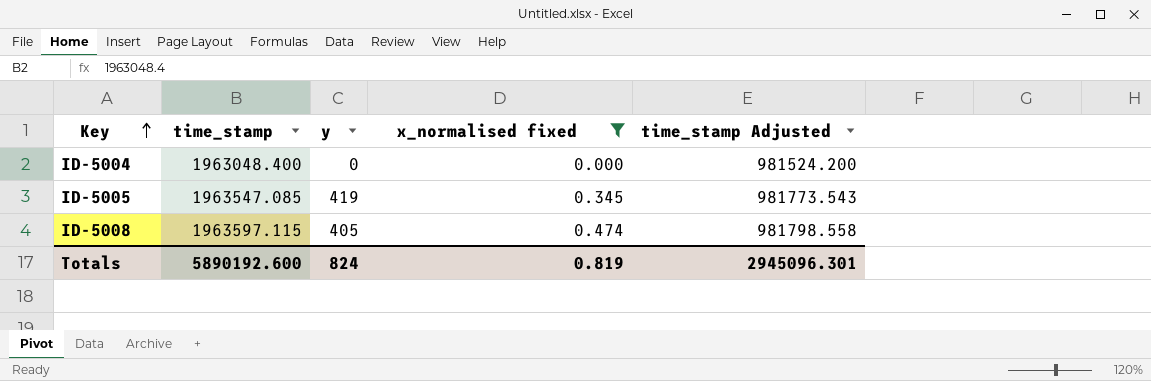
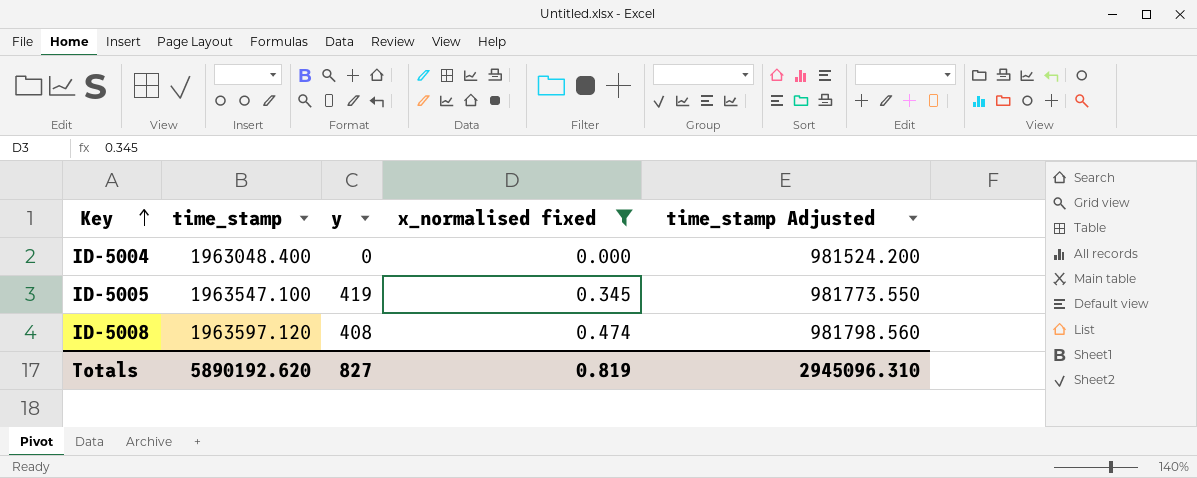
ID-5005 | time_stamp: 1963547.085 -> 1963547.100
ID-5005 | time_stamp Adjusted: 981773.543 -> 981773.550
ID-5008 | time_stamp: 1963597.115 -> 1963597.120
ID-5008 | y: 405 -> 408
ID-5008 | time_stamp Adjusted: 981798.558 -> 981798.560
Totals | time_stamp: 5890192.600 -> 5890192.620
Totals | y: 824 -> 827
Totals | time_stamp Adjusted: 2945096.301 -> 2945096.310

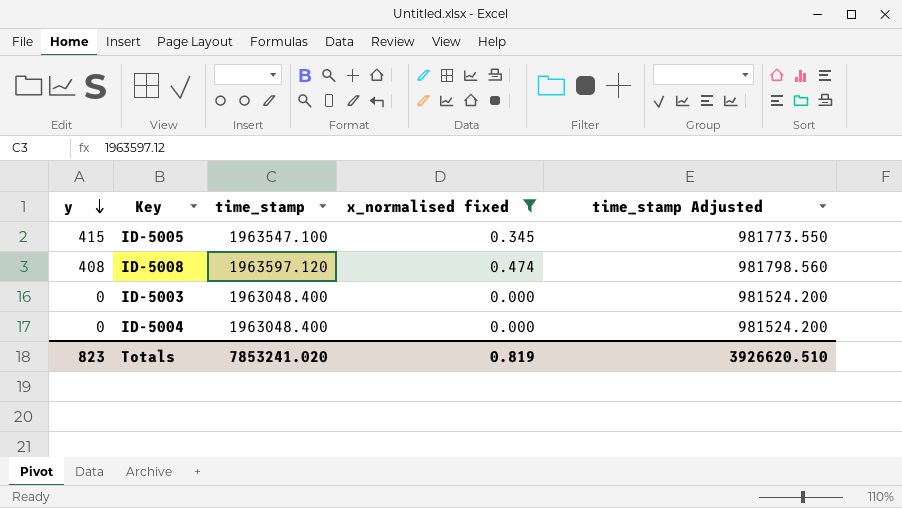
row order: Key ascending -> y descending
column y | position: 3 -> 1
ID-5005 | y: 419 -> 415
row ID-5003: none -> 0 | 1963048.400 | 0.000 | 981524.200
Totals | y: 827 -> 823
Totals | time_stamp: 5890192.620 -> 7853241.020
Totals | time_stamp Adjusted: 2945096.310 -> 3926620.510

